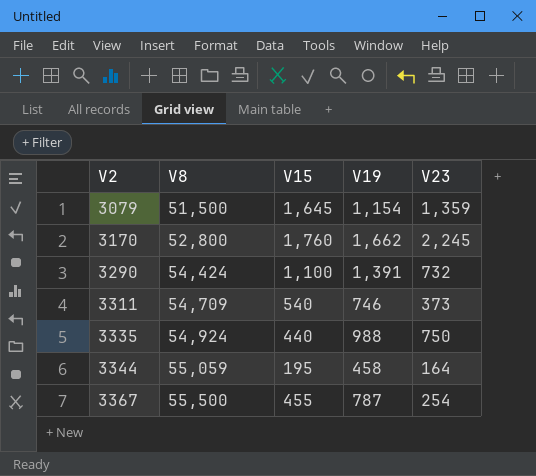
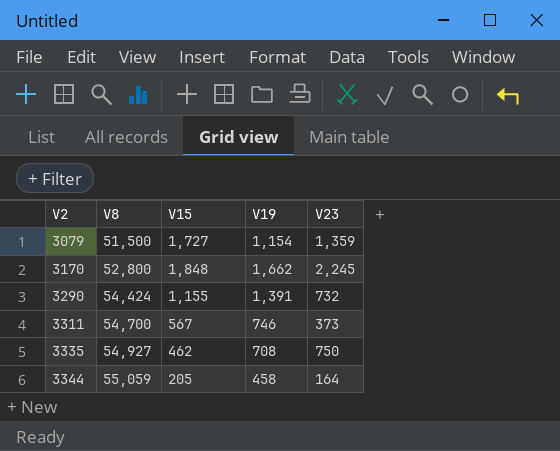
row 3367: 55,500 | 455 | 787 | 254 -> none
3079 | V15: 1,645 -> 1,727
3170 | V15: 1,760 -> 1,848
3290 | V15: 1,100 -> 1,155
3311 | V8: 54,709 -> 54,700
3311 | V15: 540 -> 567
3335 | V8: 54,924 -> 54,927
3335 | V15: 440 -> 462
3335 | V19: 988 -> 708
3344 | V15: 195 -> 205

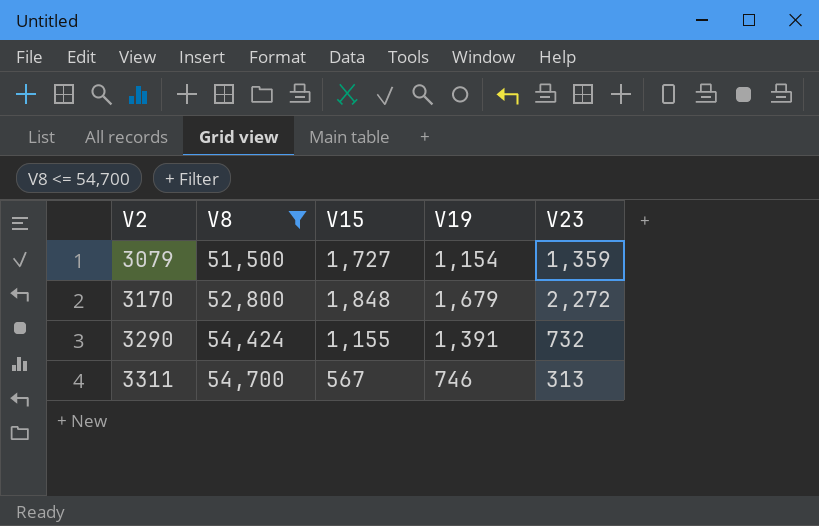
filter: none -> V8 <= 54,700
3170 | V19: 1,662 -> 1,679
3170 | V23: 2,245 -> 2,272
3311 | V23: 373 -> 313

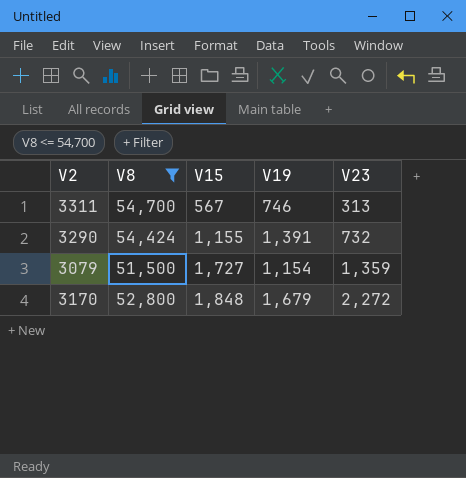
row order: V2 ascending -> V15 ascending

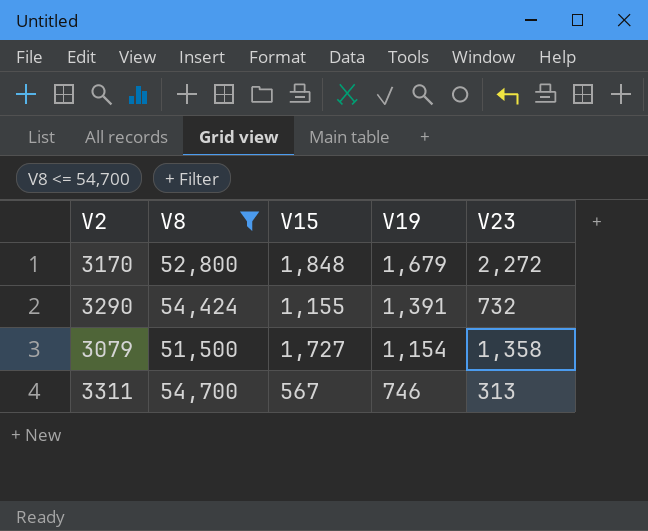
row order: V15 ascending -> V19 descending
3079 | V23: 1,359 -> 1,358

